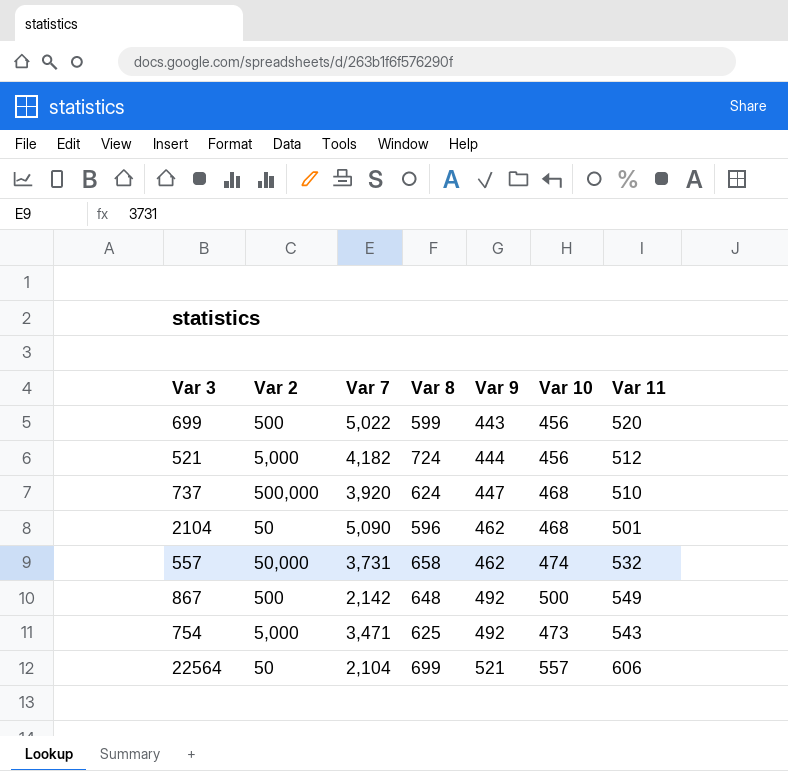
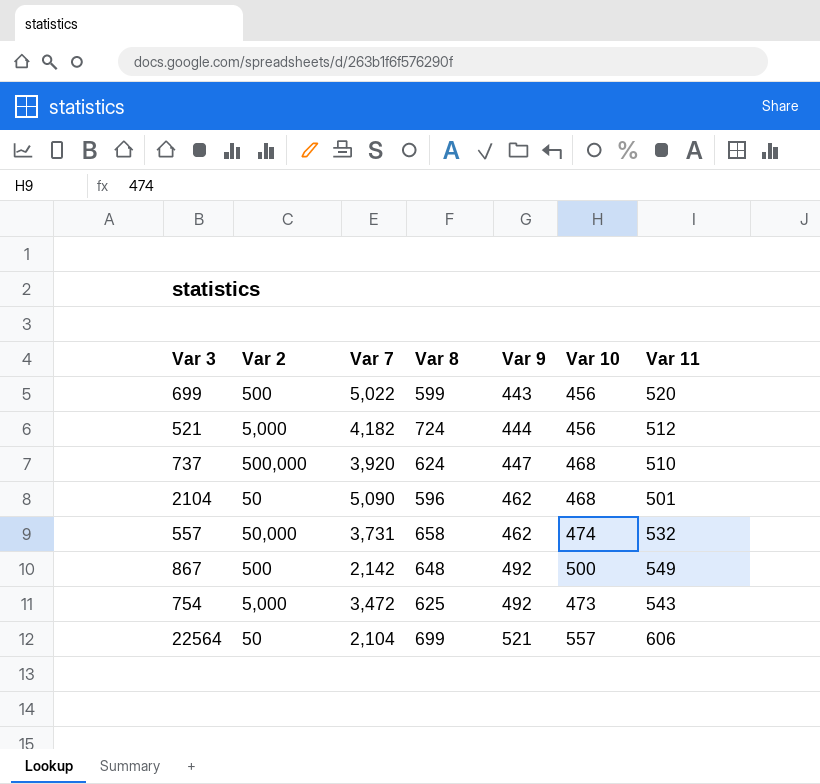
754 | Var 7: 3,471 -> 3,472

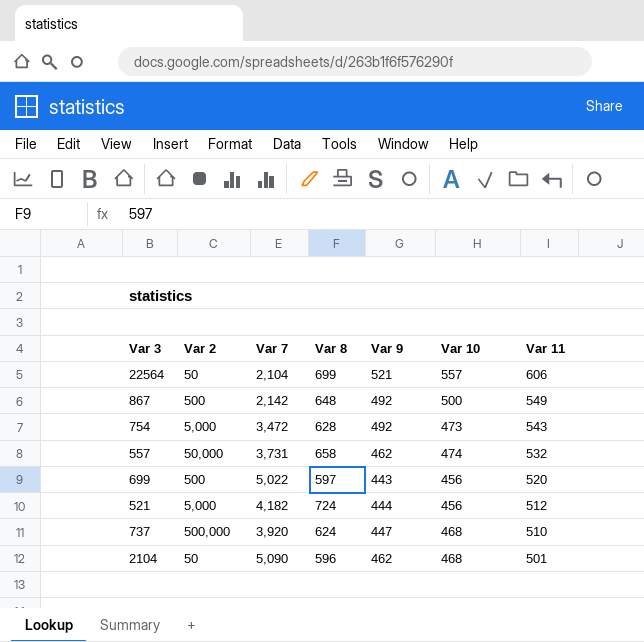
row order: Var 9 ascending -> Var 11 descending
754 | Var 8: 625 -> 628
699 | Var 8: 599 -> 597

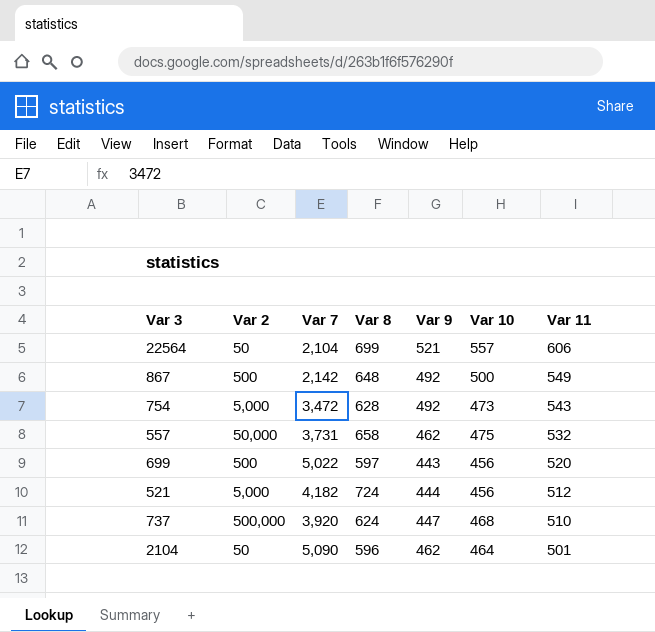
557 | Var 10: 474 -> 475
2104 | Var 10: 468 -> 464

